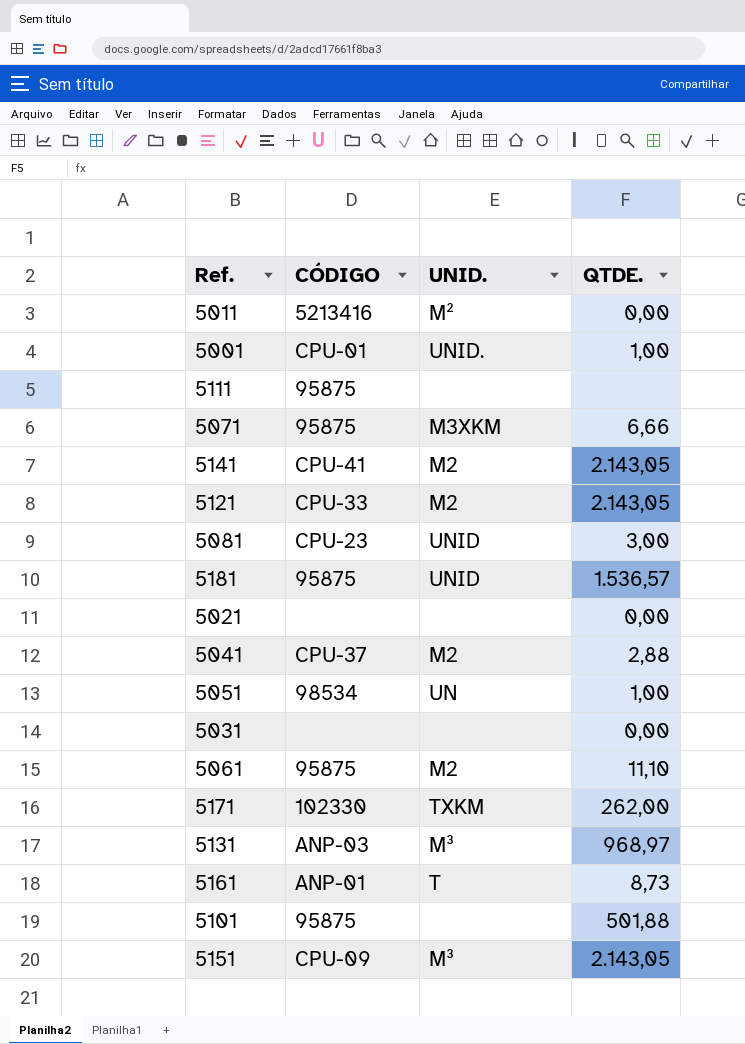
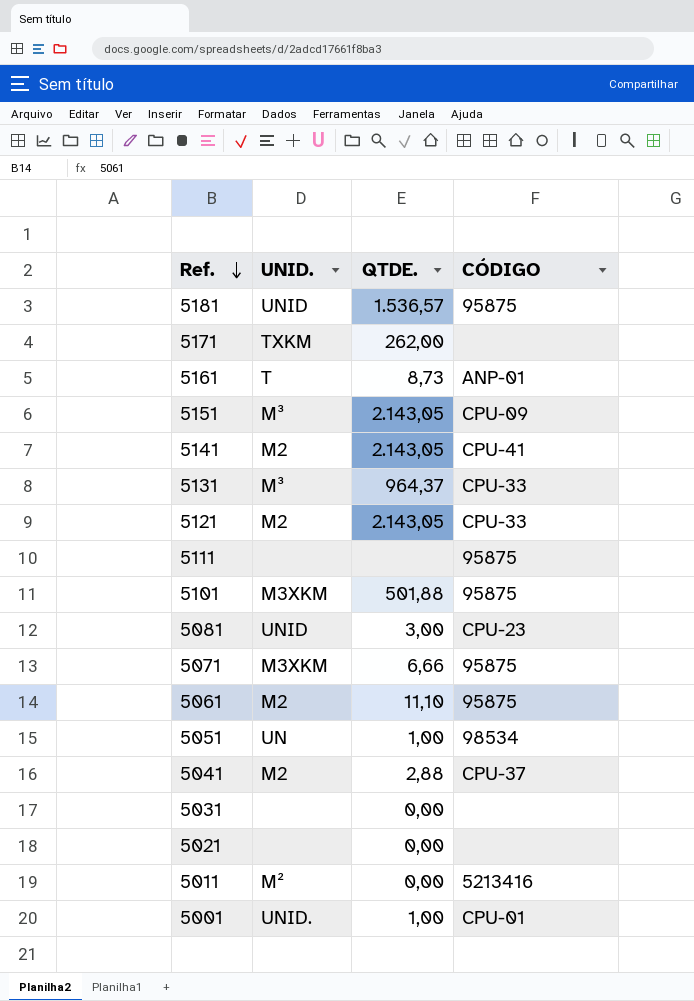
row order: none -> Ref. descending
column CÓDIGO | position: 2 -> 4
5171 | CÓDIGO: 102330 -> none
5131 | QTDE.: 968,97 -> 964,37
5131 | CÓDIGO: ANP-03 -> CPU-33
5101 | UNID.: none -> M3XKM

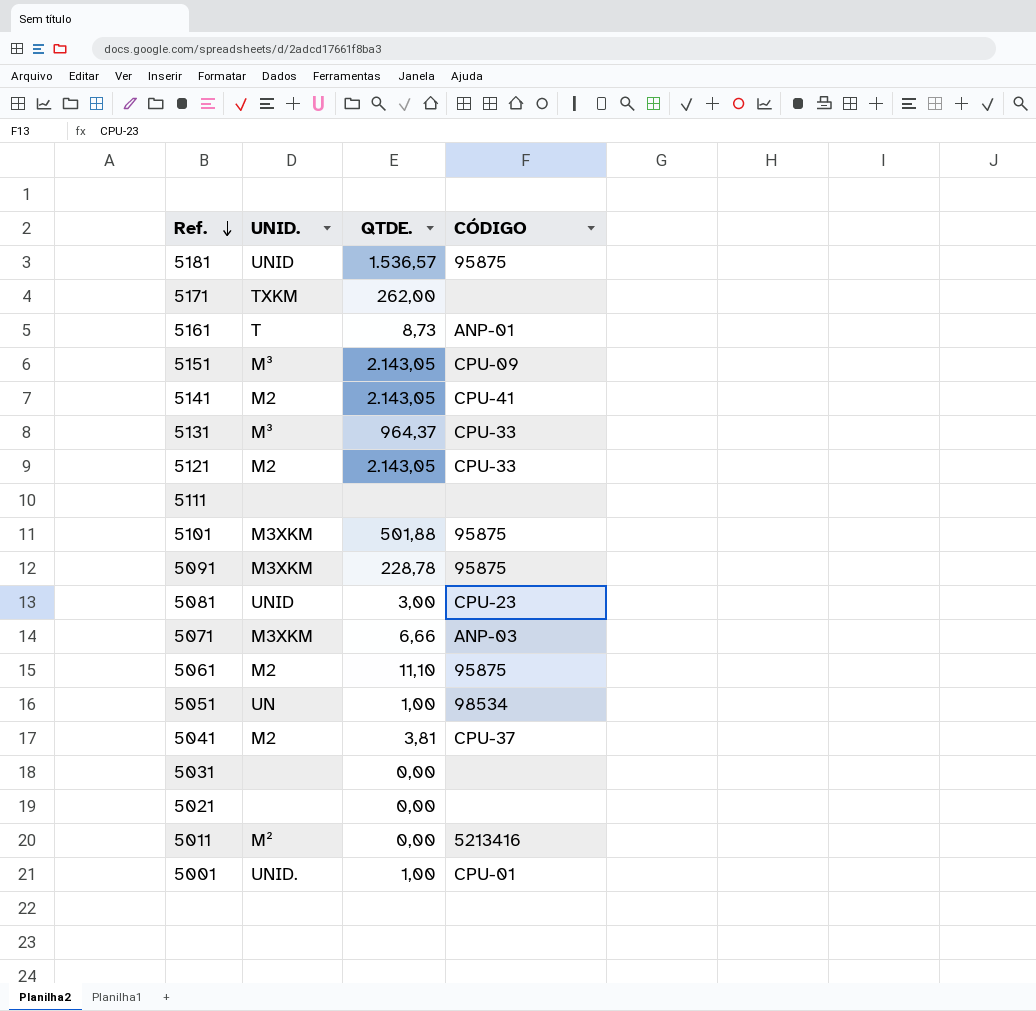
5111 | CÓDIGO: 95875 -> none
row 5091: none -> M3XKM | 228,78 | 95875
5071 | CÓDIGO: 95875 -> ANP-03
5041 | QTDE.: 2,88 -> 3,81

